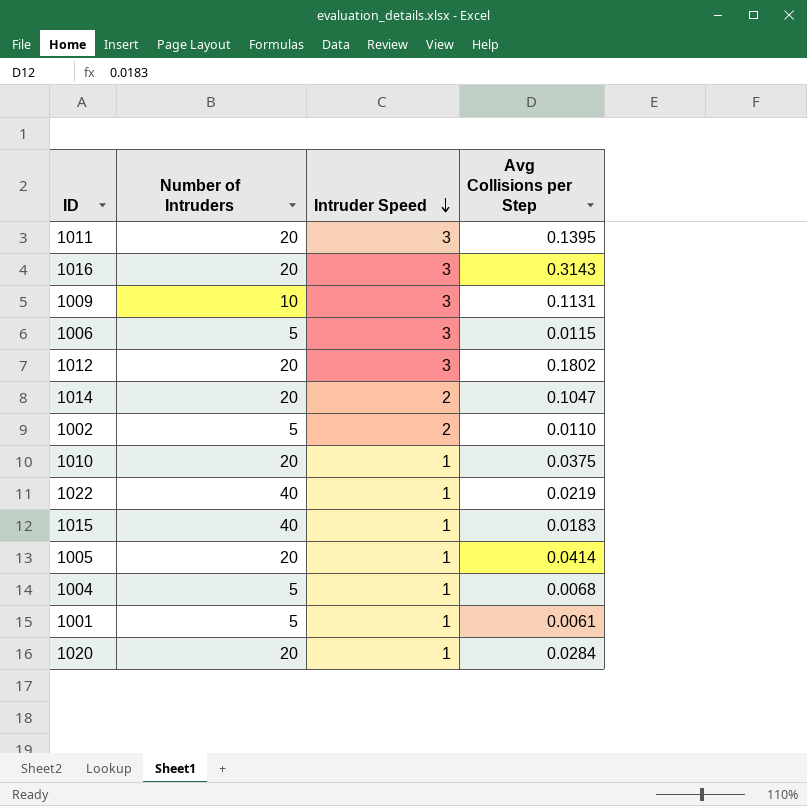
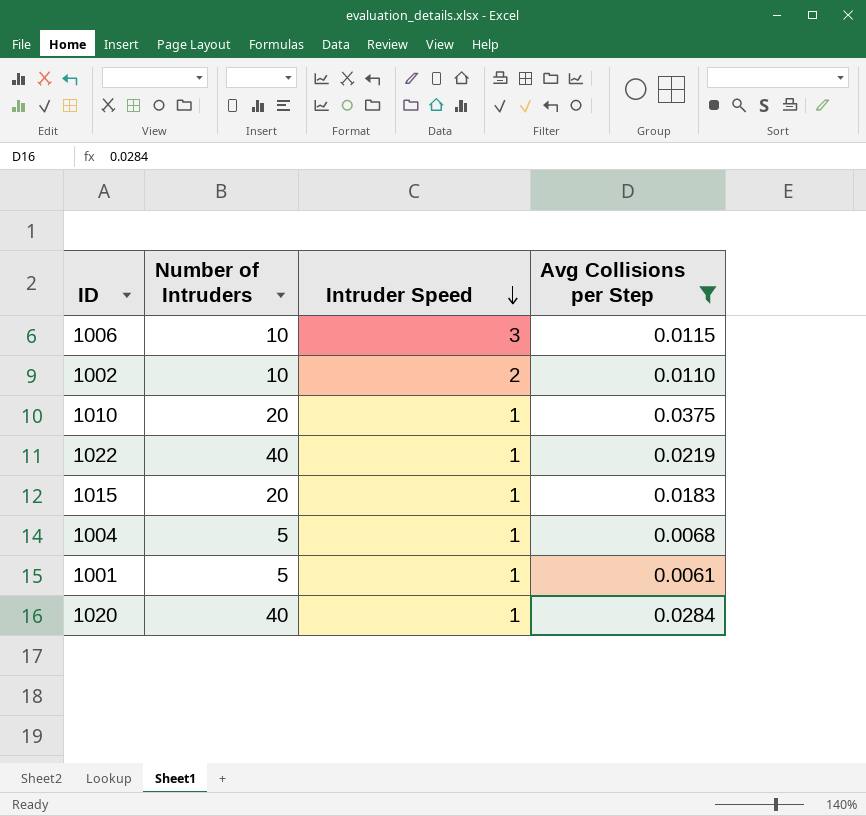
filter: none -> Avg Collisions per Step <= 0.0375
1006 | Number of Intruders: 5 -> 10
1002 | Number of Intruders: 5 -> 10
1015 | Number of Intruders: 40 -> 20
1020 | Number of Intruders: 20 -> 40

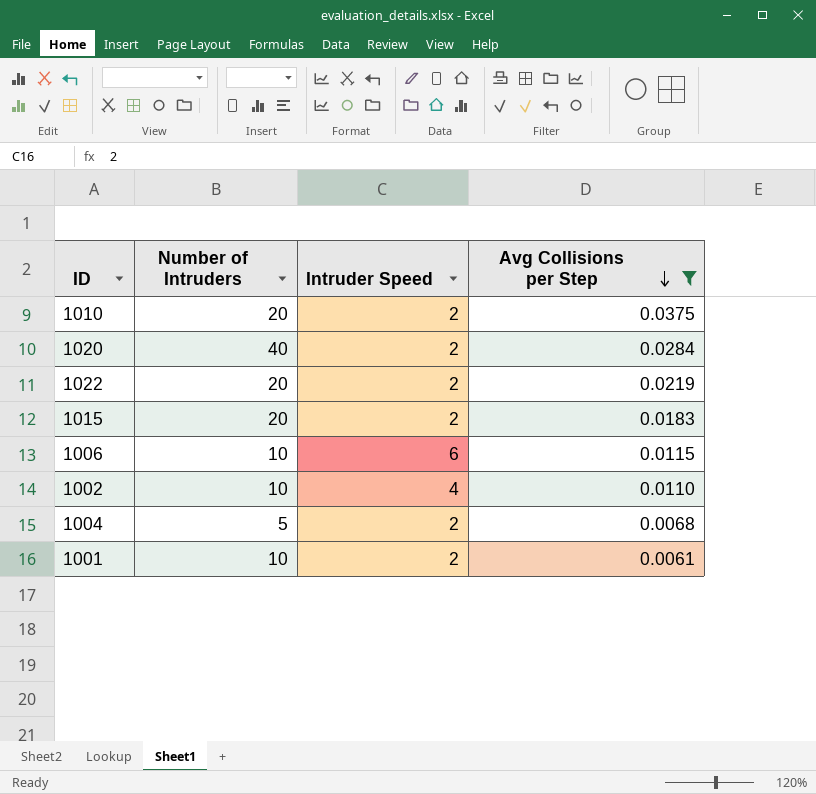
row order: Intruder Speed descending -> Avg Collisions per Step descending
1010 | Intruder Speed: 1 -> 2
1020 | Intruder Speed: 1 -> 2
1022 | Number of Intruders: 40 -> 20
1022 | Intruder Speed: 1 -> 2
1015 | Intruder Speed: 1 -> 2
1006 | Intruder Speed: 3 -> 6
1002 | Intruder Speed: 2 -> 4
1004 | Intruder Speed: 1 -> 2
1001 | Number of Intruders: 5 -> 10
1001 | Intruder Speed: 1 -> 2

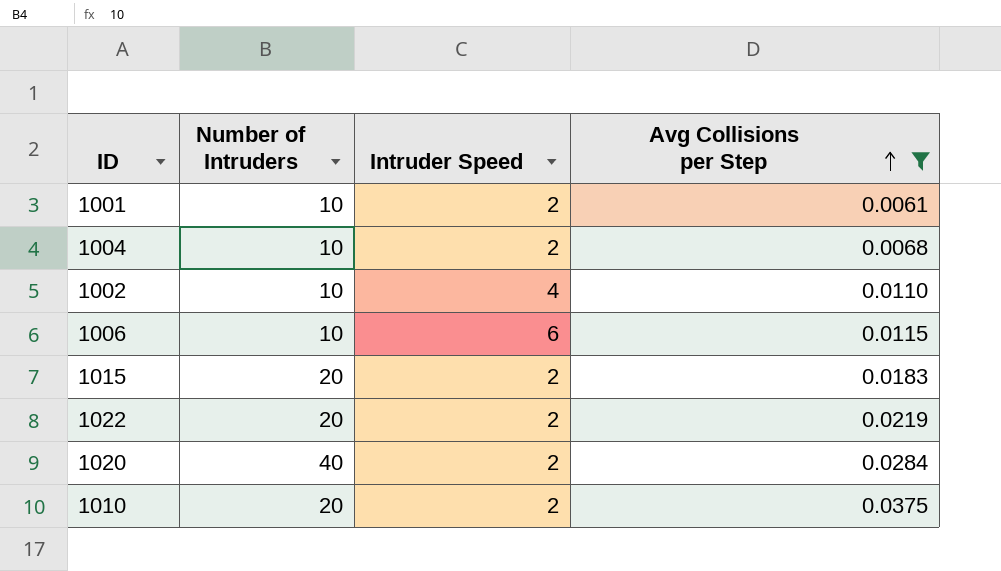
row order: Avg Collisions per Step descending -> Avg Collisions per Step ascending
1004 | Number of Intruders: 5 -> 10

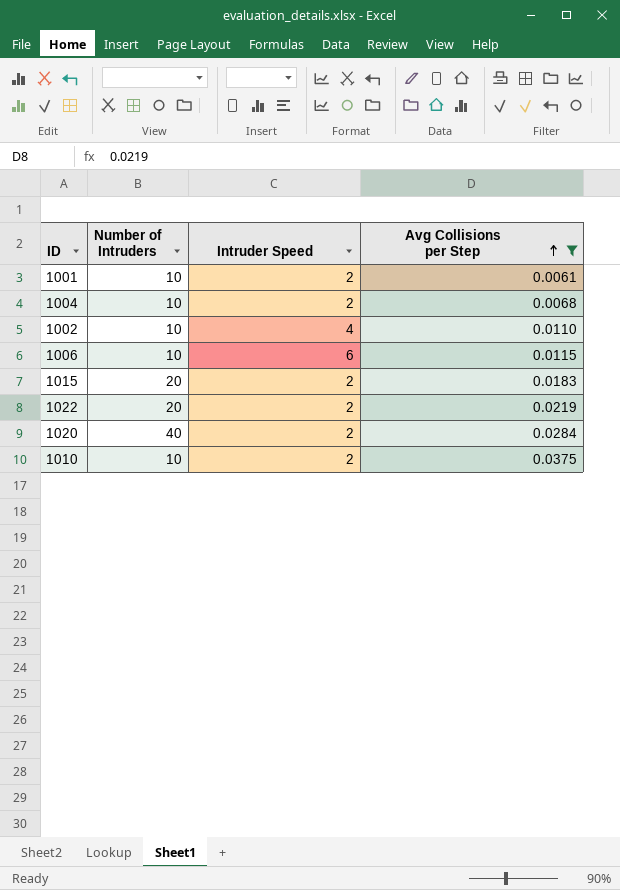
1010 | Number of Intruders: 20 -> 10

